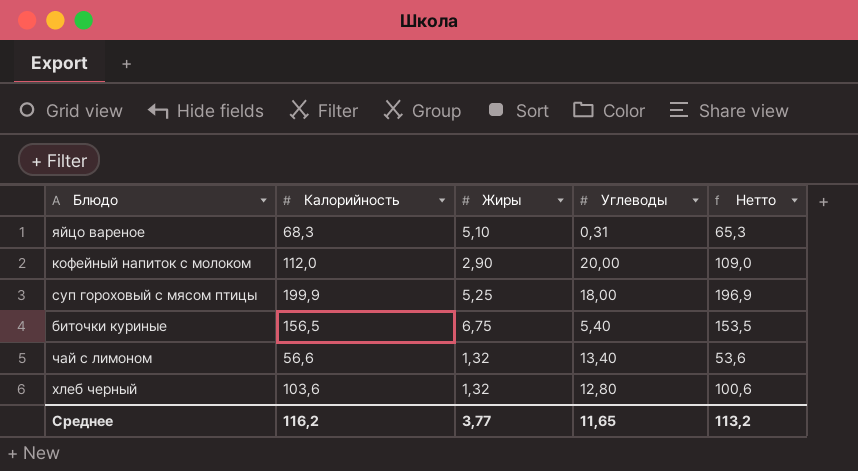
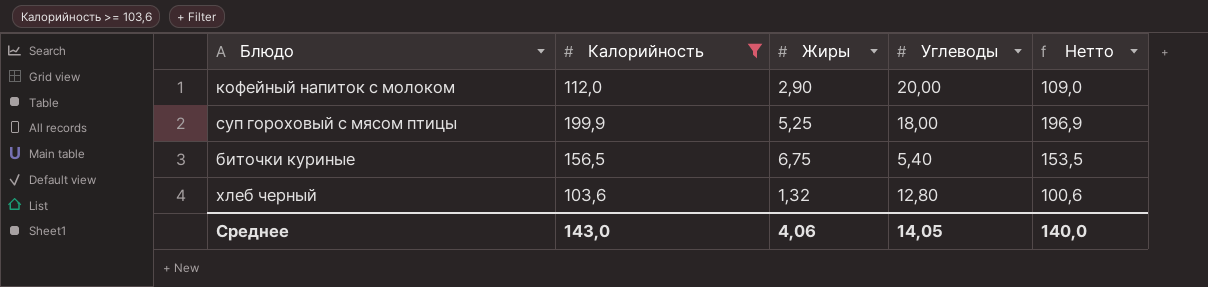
filter: none -> Калорийность >= 103,6
Среднее | Калорийность: 116,2 -> 143,0
Среднее | Жиры: 3,77 -> 4,06
Среднее | Углеводы: 11,65 -> 14,05
Среднее | Нетто: 113,2 -> 140,0

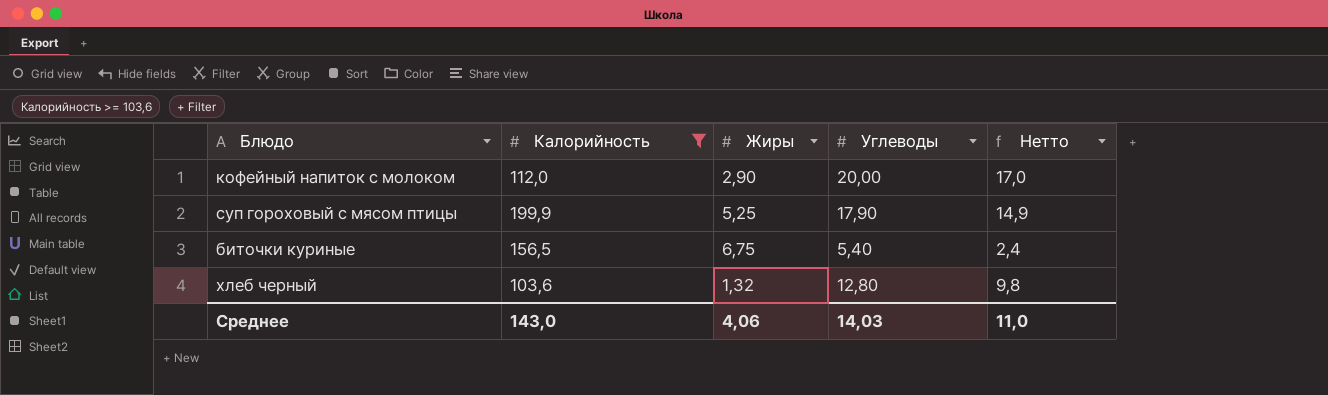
column Нетто | formula: [Калорийность] - 3 -> [Углеводы] - 3
суп гороховый с мясом птицы | Углеводы: 18,00 -> 17,90
Среднее | Углеводы: 14,05 -> 14,03
Среднее | Нетто: 140,0 -> 11,0

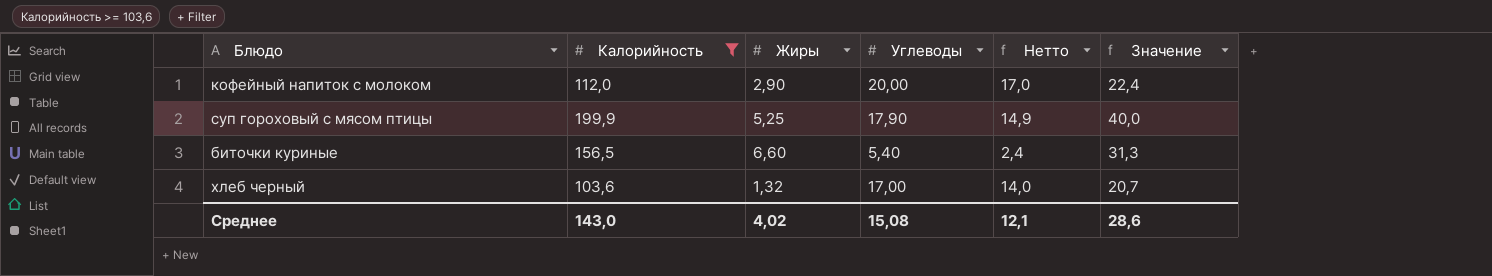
column Значение | formula: none -> [Калорийность] * 0,2
биточки куриные | Жиры: 6,75 -> 6,60
хлеб черный | Углеводы: 12,80 -> 17,00
хлеб черный | Нетто: 9,8 -> 14,0
Среднее | Жиры: 4,06 -> 4,02
Среднее | Углеводы: 14,03 -> 15,08
Среднее | Нетто: 11,0 -> 12,1

